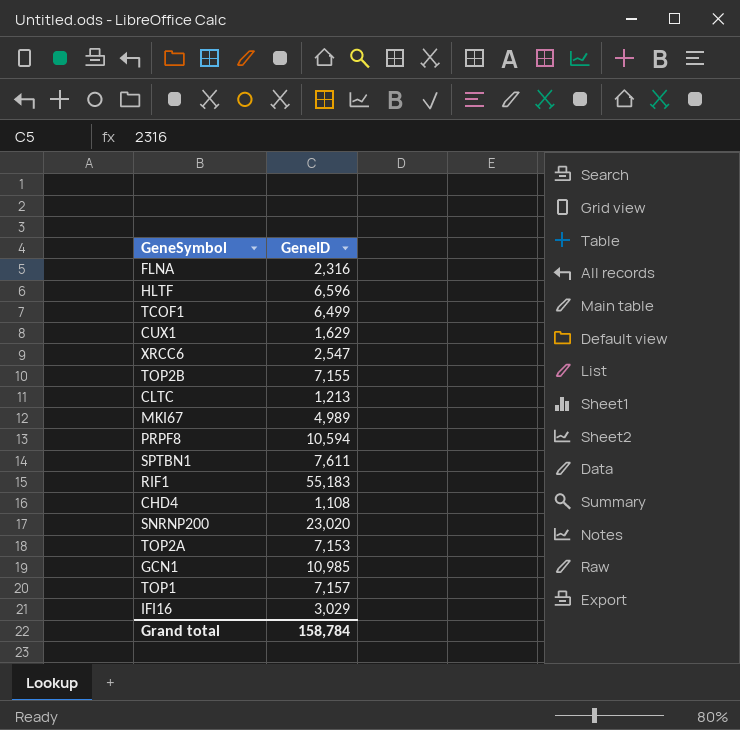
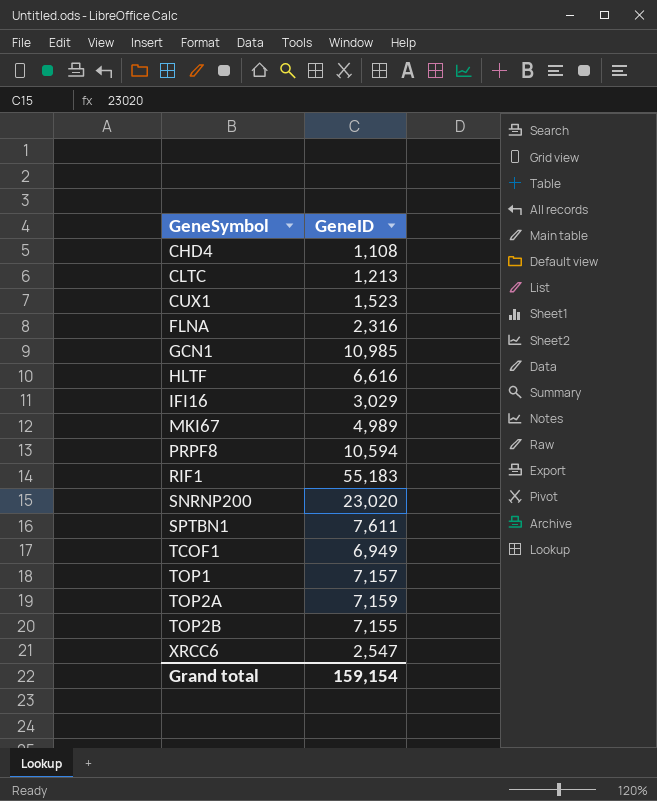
row order: none -> GeneSymbol ascending
CUX1 | GeneID: 1,629 -> 1,523
HLTF | GeneID: 6,596 -> 6,616
TCOF1 | GeneID: 6,499 -> 6,949
TOP2A | GeneID: 7,153 -> 7,159
Grand total | GeneID: 158,784 -> 159,154

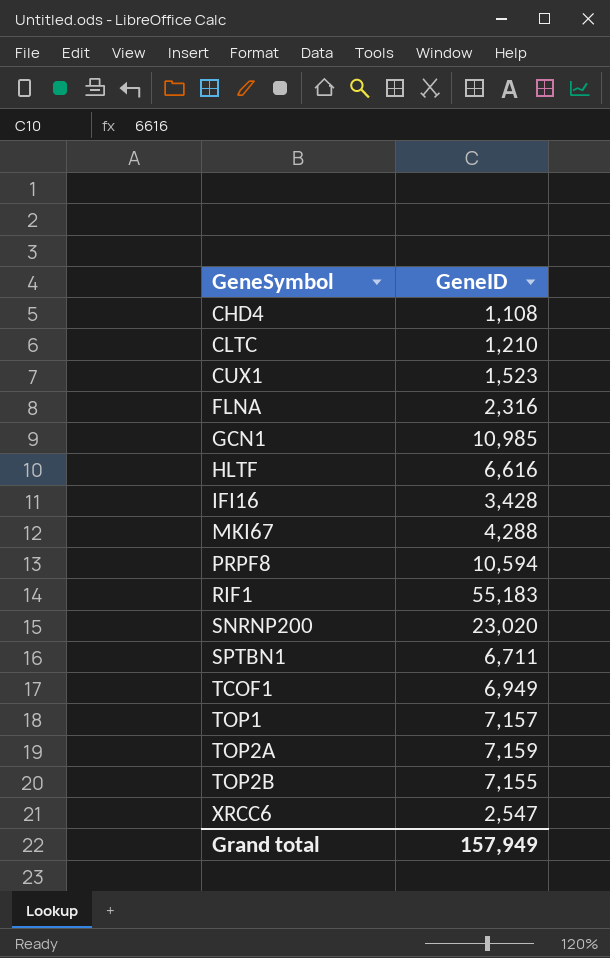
CLTC | GeneID: 1,213 -> 1,210
IFI16 | GeneID: 3,029 -> 3,428
MKI67 | GeneID: 4,989 -> 4,288
SPTBN1 | GeneID: 7,611 -> 6,711
Grand total | GeneID: 159,154 -> 157,949

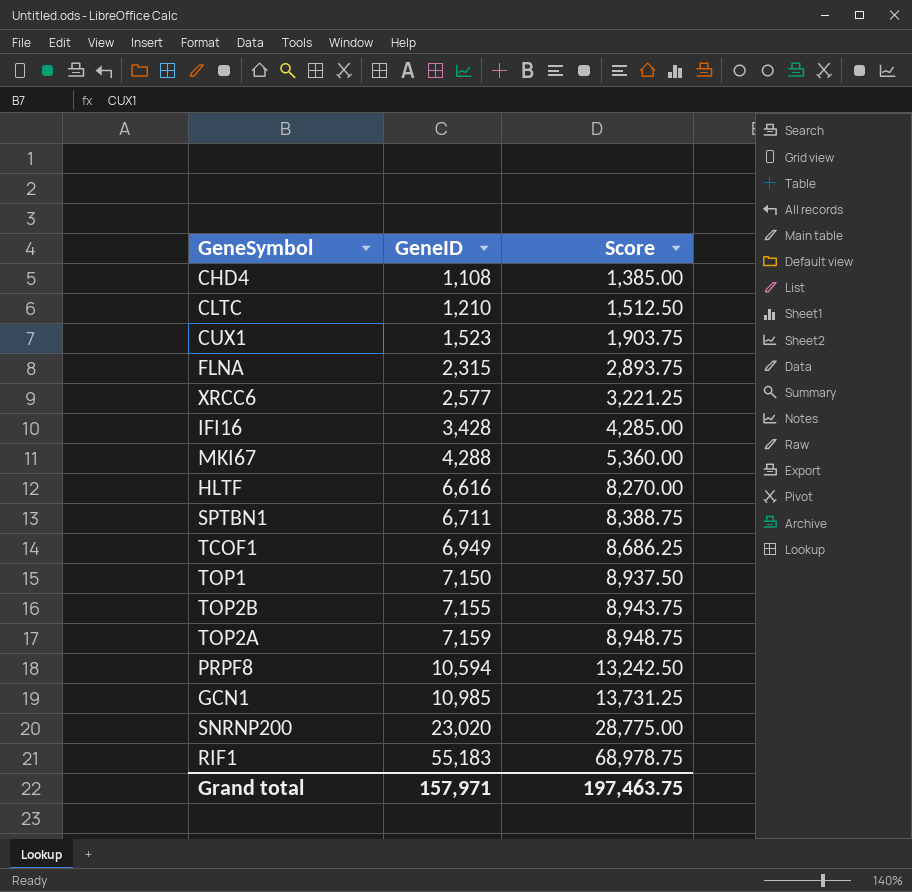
row order: GeneSymbol ascending -> GeneID ascending
column Score | formula: none -> [GeneID] * 1.25
FLNA | GeneID: 2,316 -> 2,315
XRCC6 | GeneID: 2,547 -> 2,577
TOP1 | GeneID: 7,157 -> 7,150
Grand total | GeneID: 157,949 -> 157,971

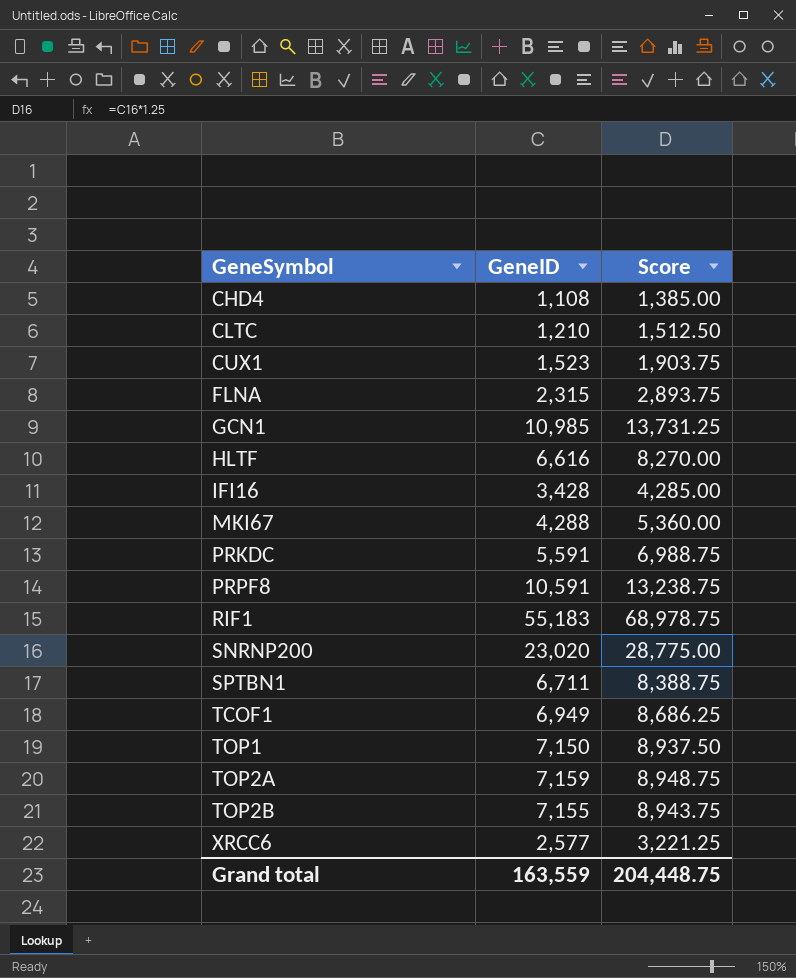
row order: GeneID ascending -> GeneSymbol ascending
row PRKDC: none -> 5,591 | 6,988.75
PRPF8 | GeneID: 10,594 -> 10,591
PRPF8 | Score: 13,242.50 -> 13,238.75
Grand total | GeneID: 157,971 -> 163,559
Grand total | Score: 197,463.75 -> 204,448.75

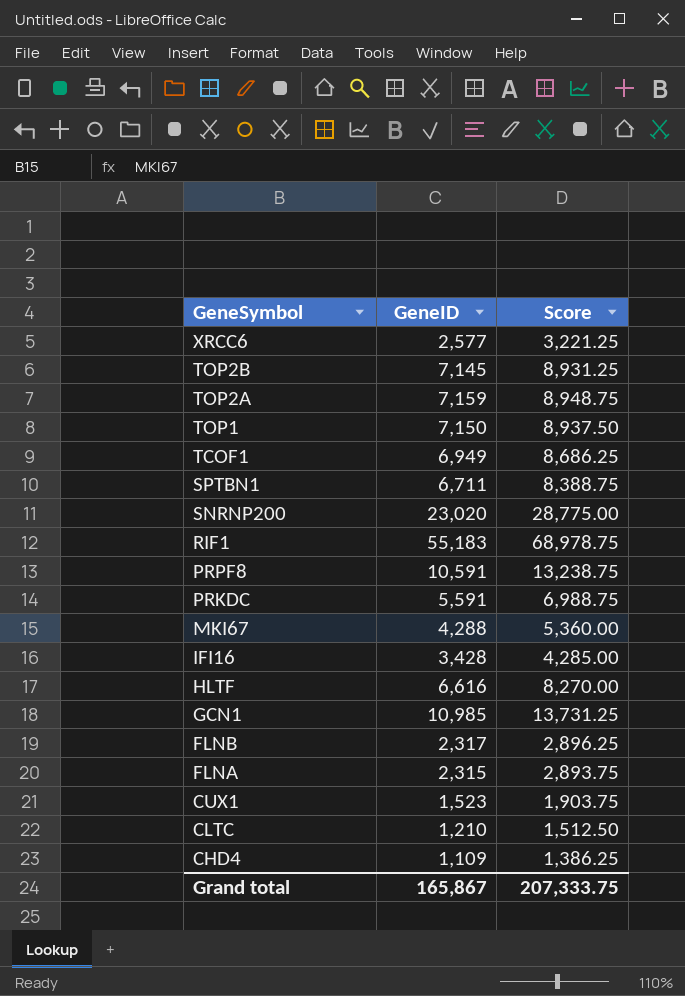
row order: GeneSymbol ascending -> GeneSymbol descending
TOP2B | GeneID: 7,155 -> 7,145
TOP2B | Score: 8,943.75 -> 8,931.25
row FLNB: none -> 2,317 | 2,896.25
CHD4 | GeneID: 1,108 -> 1,109
CHD4 | Score: 1,385.00 -> 1,386.25
Grand total | GeneID: 163,559 -> 165,867
Grand total | Score: 204,448.75 -> 207,333.75

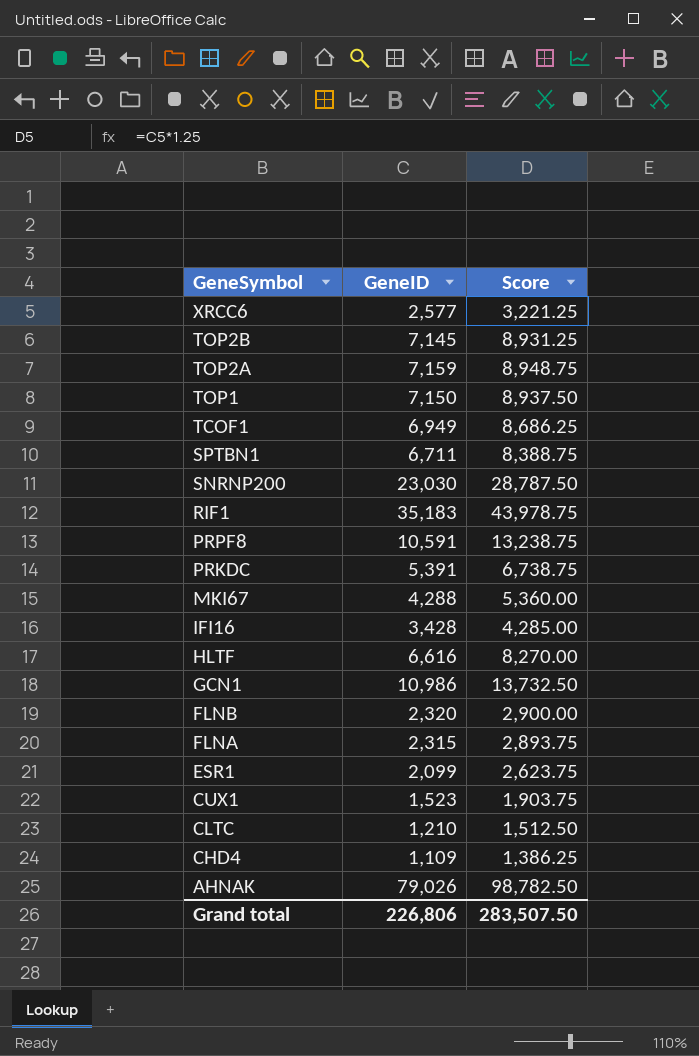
SNRNP200 | GeneID: 23,020 -> 23,030
SNRNP200 | Score: 28,775.00 -> 28,787.50
RIF1 | GeneID: 55,183 -> 35,183
RIF1 | Score: 68,978.75 -> 43,978.75
PRKDC | GeneID: 5,591 -> 5,391
PRKDC | Score: 6,988.75 -> 6,738.75
GCN1 | GeneID: 10,985 -> 10,986
GCN1 | Score: 13,731.25 -> 13,732.50
FLNB | GeneID: 2,317 -> 2,320
FLNB | Score: 2,896.25 -> 2,900.00
row ESR1: none -> 2,099 | 2,623.75
row AHNAK: none -> 79,026 | 98,782.50
Grand total | GeneID: 165,867 -> 226,806
Grand total | Score: 207,333.75 -> 283,507.50

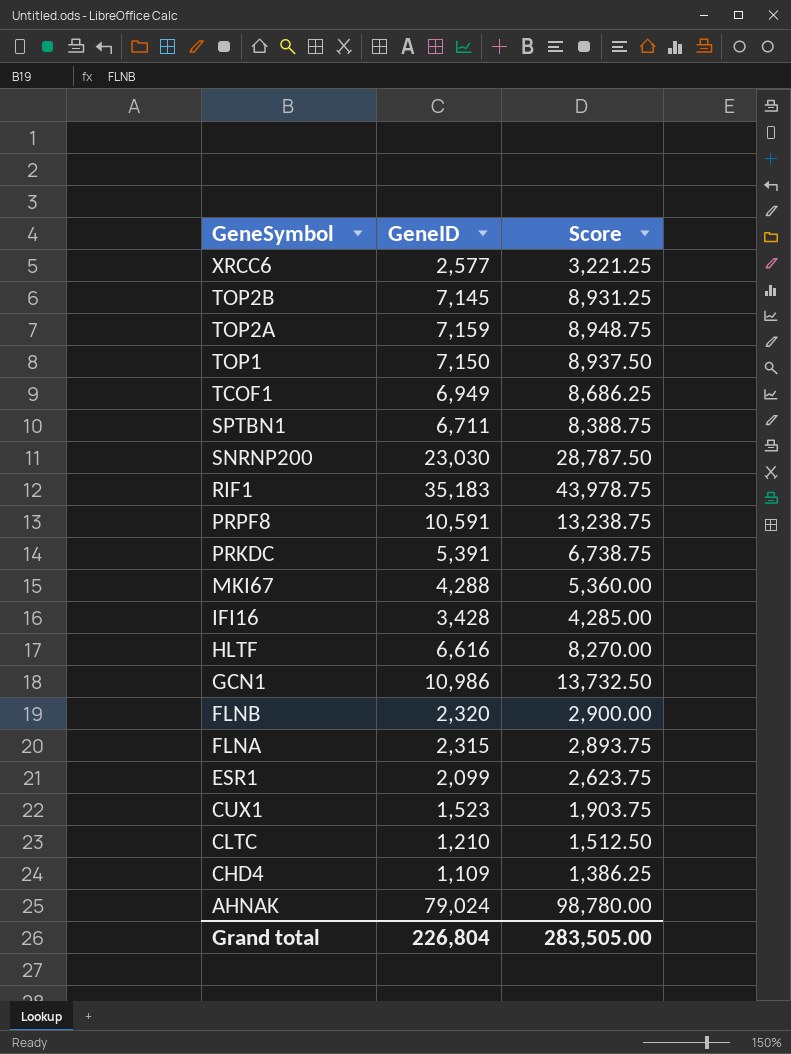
AHNAK | GeneID: 79,026 -> 79,024
AHNAK | Score: 98,782.50 -> 98,780.00
Grand total | GeneID: 226,806 -> 226,804
Grand total | Score: 283,507.50 -> 283,505.00

